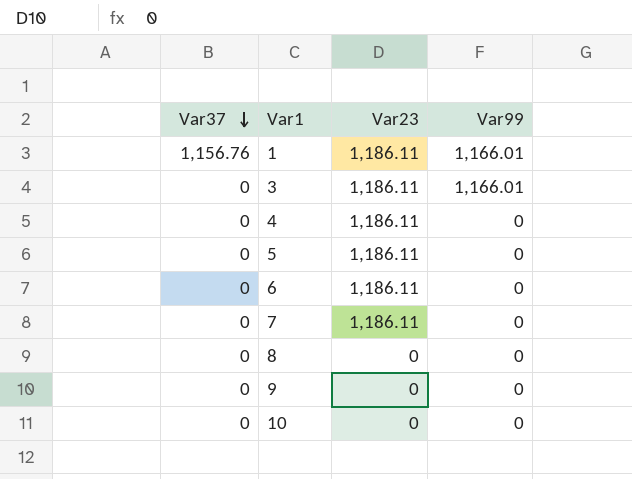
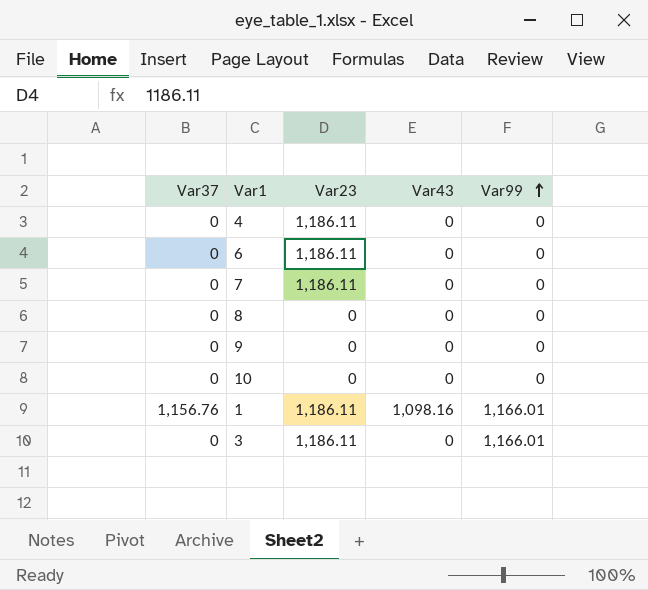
row order: Var37 descending -> Var99 ascending
column Var43 | position: none -> 4
row 5: 0 | 1,186.11 | 0 -> none

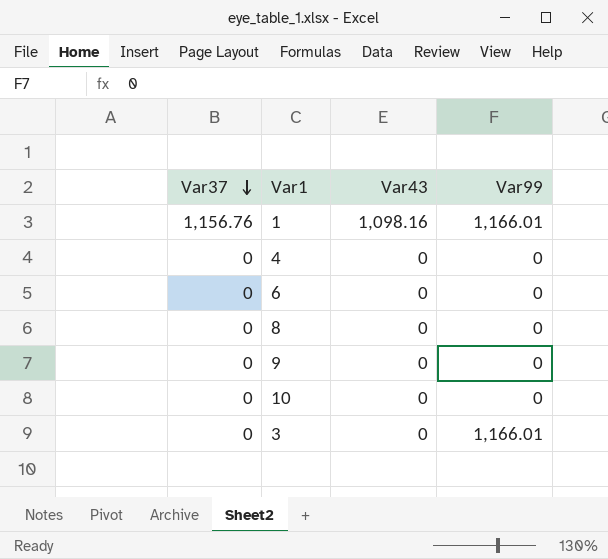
row order: Var99 ascending -> Var37 descending
column Var23 | position: 3 -> none
row 7: 0 | 1,186.11 | 0 | 0 -> none

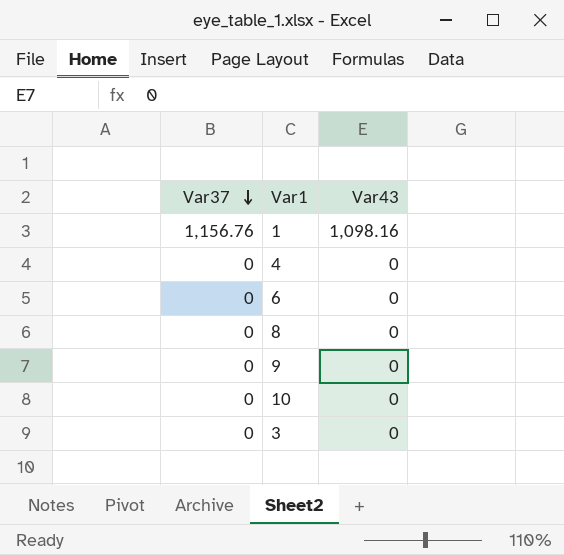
column Var99 | position: 4 -> none

